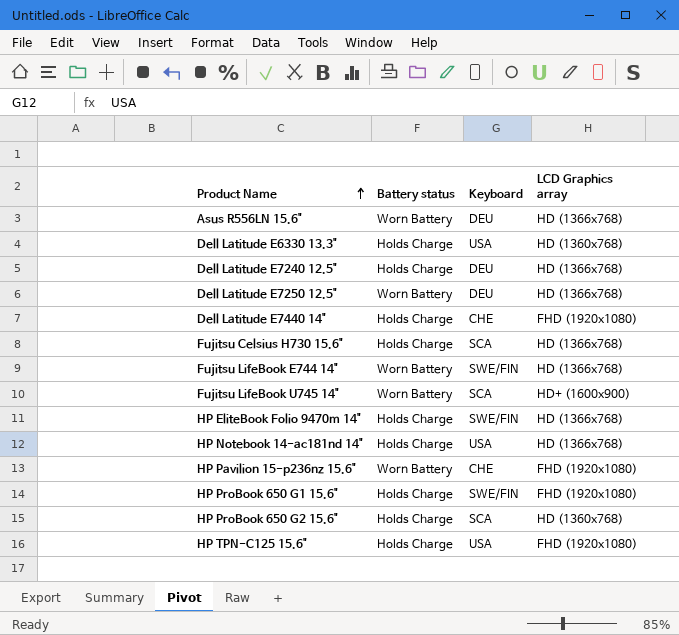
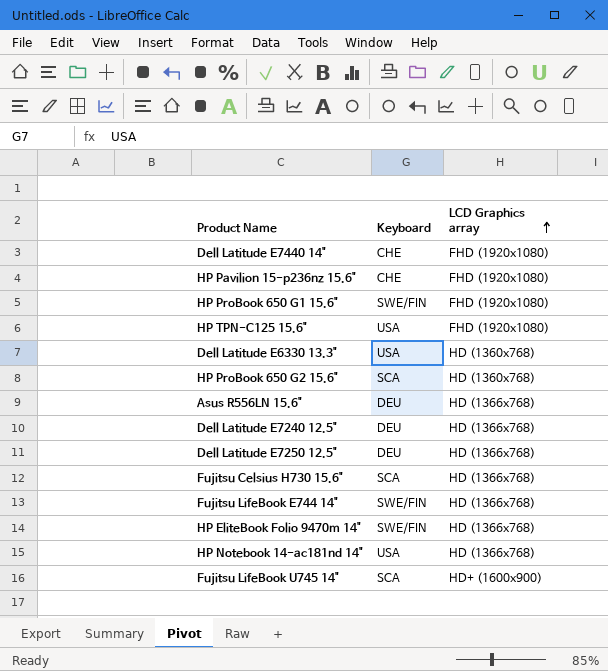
row order: Product Name ascending -> LCD Graphics array ascending
column Battery status | position: 2 -> none

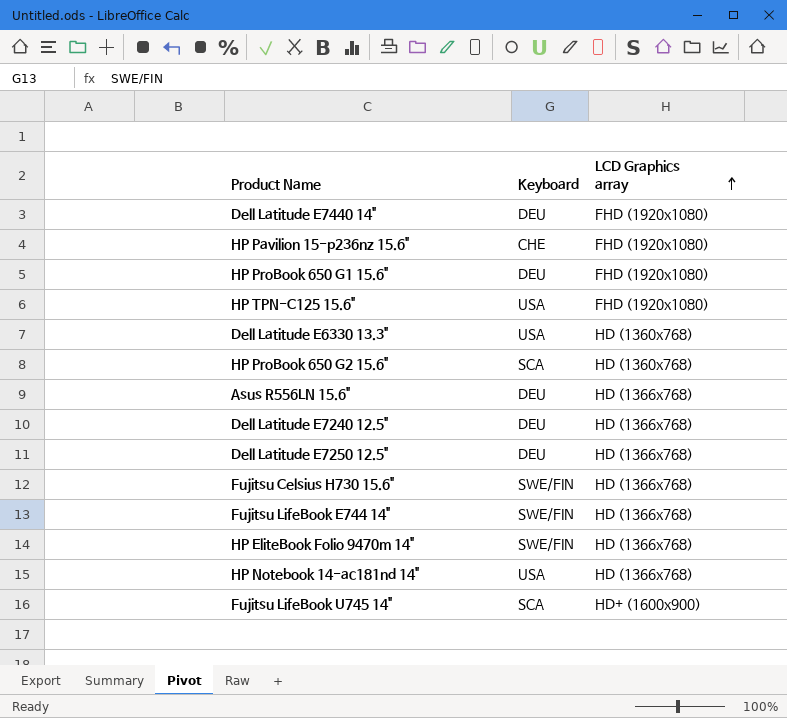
Dell Latitude E7440 14" | Keyboard: CHE -> DEU
HP ProBook 650 G1 15.6" | Keyboard: SWE/FIN -> DEU
Fujitsu Celsius H730 15.6" | Keyboard: SCA -> SWE/FIN

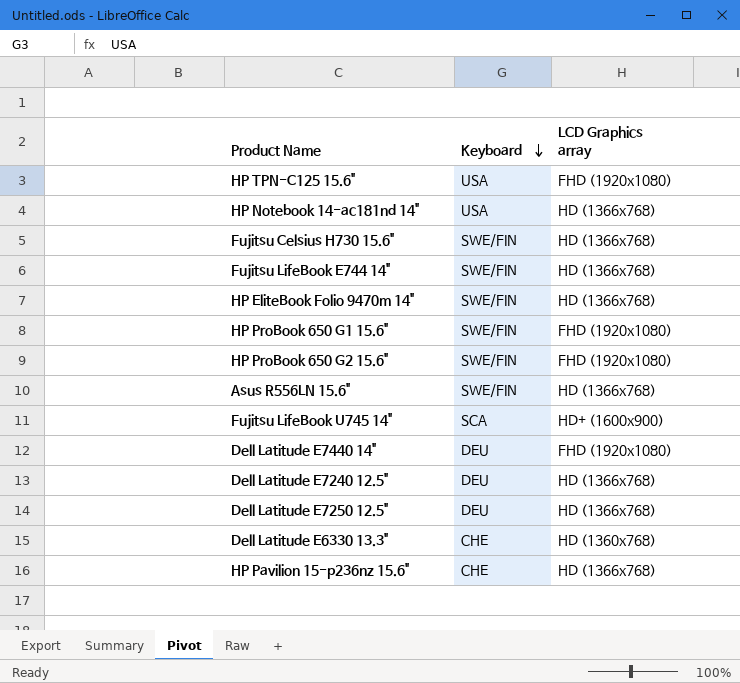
row order: LCD Graphics array ascending -> Keyboard descending
HP ProBook 650 G1 15.6" | Keyboard: DEU -> SWE/FIN
HP ProBook 650 G2 15.6" | Keyboard: SCA -> SWE/FIN
HP ProBook 650 G2 15.6" | LCD Graphics array: HD (1360x768) -> FHD (1920x1080)
Asus R556LN 15.6" | Keyboard: DEU -> SWE/FIN
Dell Latitude E6330 13.3" | Keyboard: USA -> CHE
HP Pavilion 15-p236nz 15.6" | LCD Graphics array: FHD (1920x1080) -> HD (1366x768)

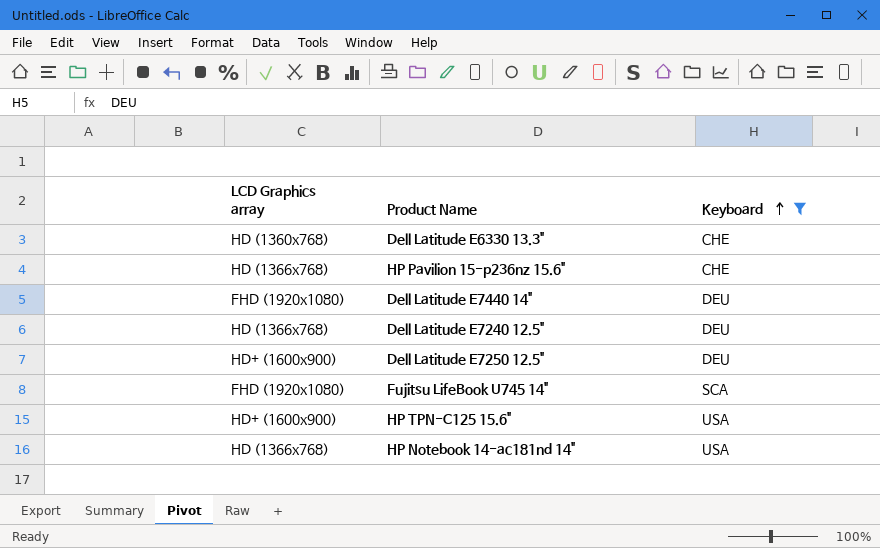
filter: none -> Keyboard != SWE/FIN
row order: Keyboard descending -> Keyboard ascending
column LCD Graphics array | position: 3 -> 1
Dell Latitude E7250 12.5" | LCD Graphics array: HD (1366x768) -> HD+ (1600x900)
Fujitsu LifeBook U745 14" | LCD Graphics array: HD+ (1600x900) -> FHD (1920x1080)
HP TPN-C125 15.6" | LCD Graphics array: FHD (1920x1080) -> HD+ (1600x900)

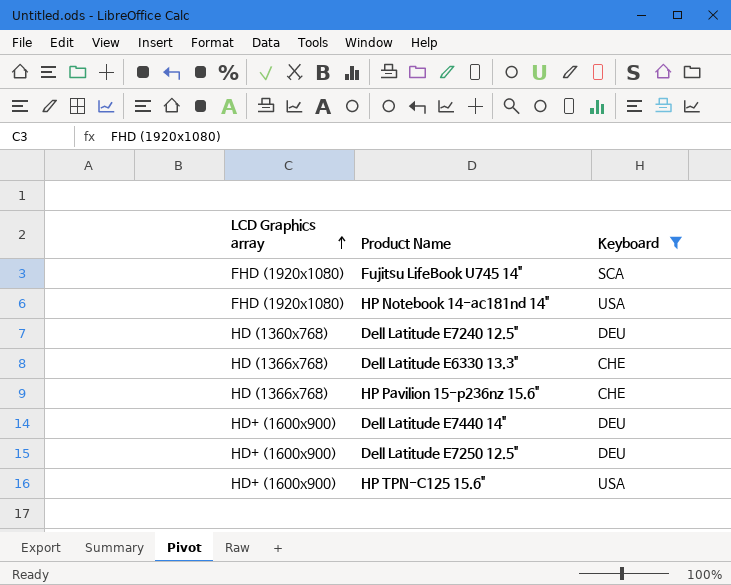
row order: Keyboard ascending -> LCD Graphics array ascending
HP Notebook 14-ac181nd 14" | LCD Graphics array: HD (1366x768) -> FHD (1920x1080)
Dell Latitude E7240 12.5" | LCD Graphics array: HD (1366x768) -> HD (1360x768)
Dell Latitude E6330 13.3" | LCD Graphics array: HD (1360x768) -> HD (1366x768)
Dell Latitude E7440 14" | LCD Graphics array: FHD (1920x1080) -> HD+ (1600x900)

